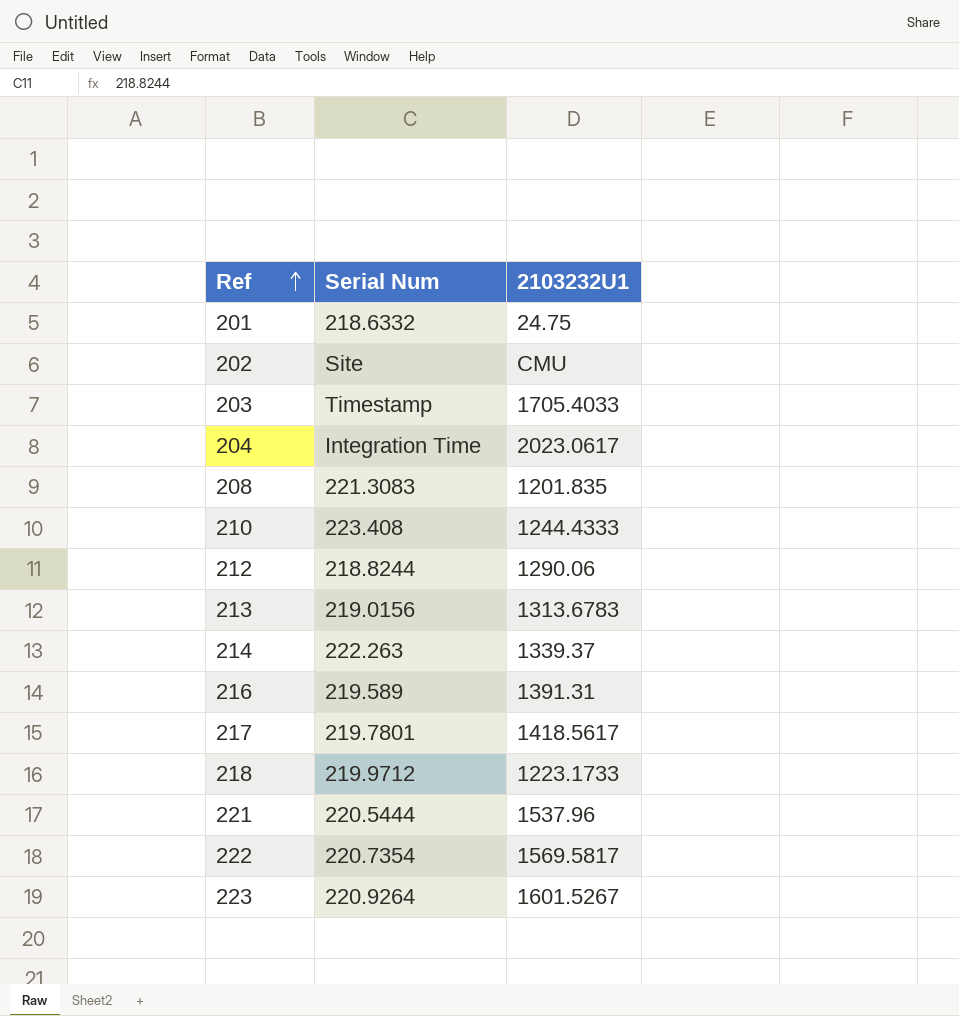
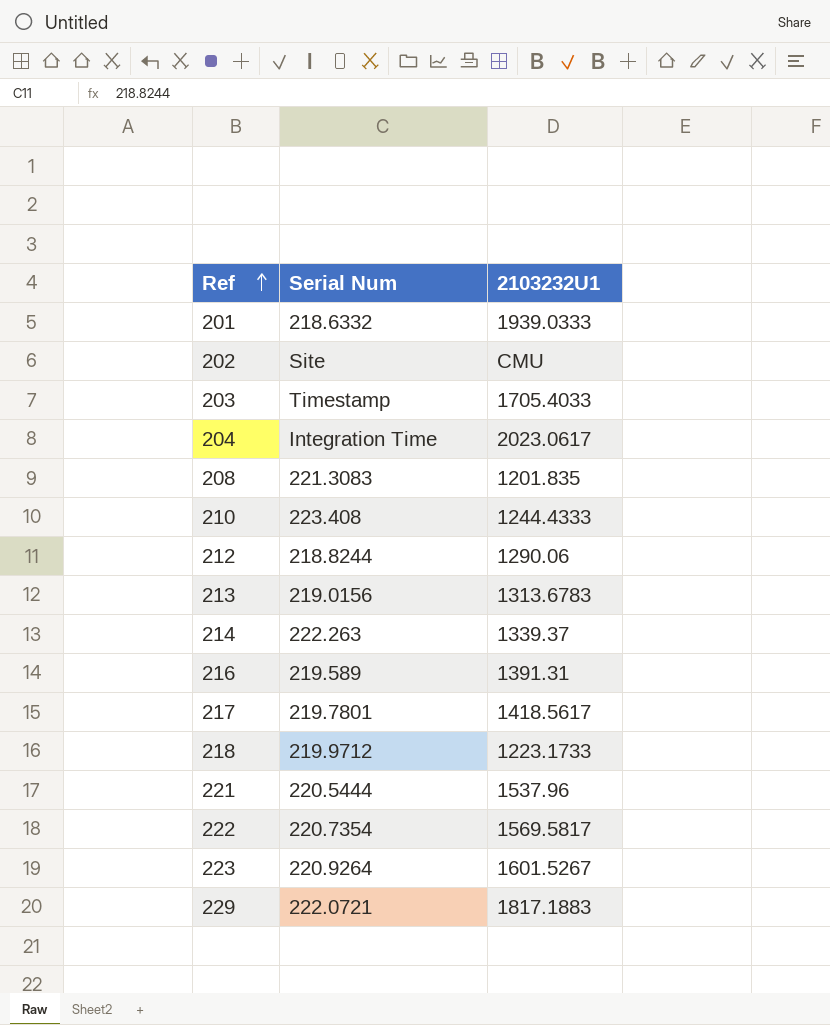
201 | 2103232U1: 24.75 -> 1939.0333
row 229: none -> 222.0721 | 1817.1883

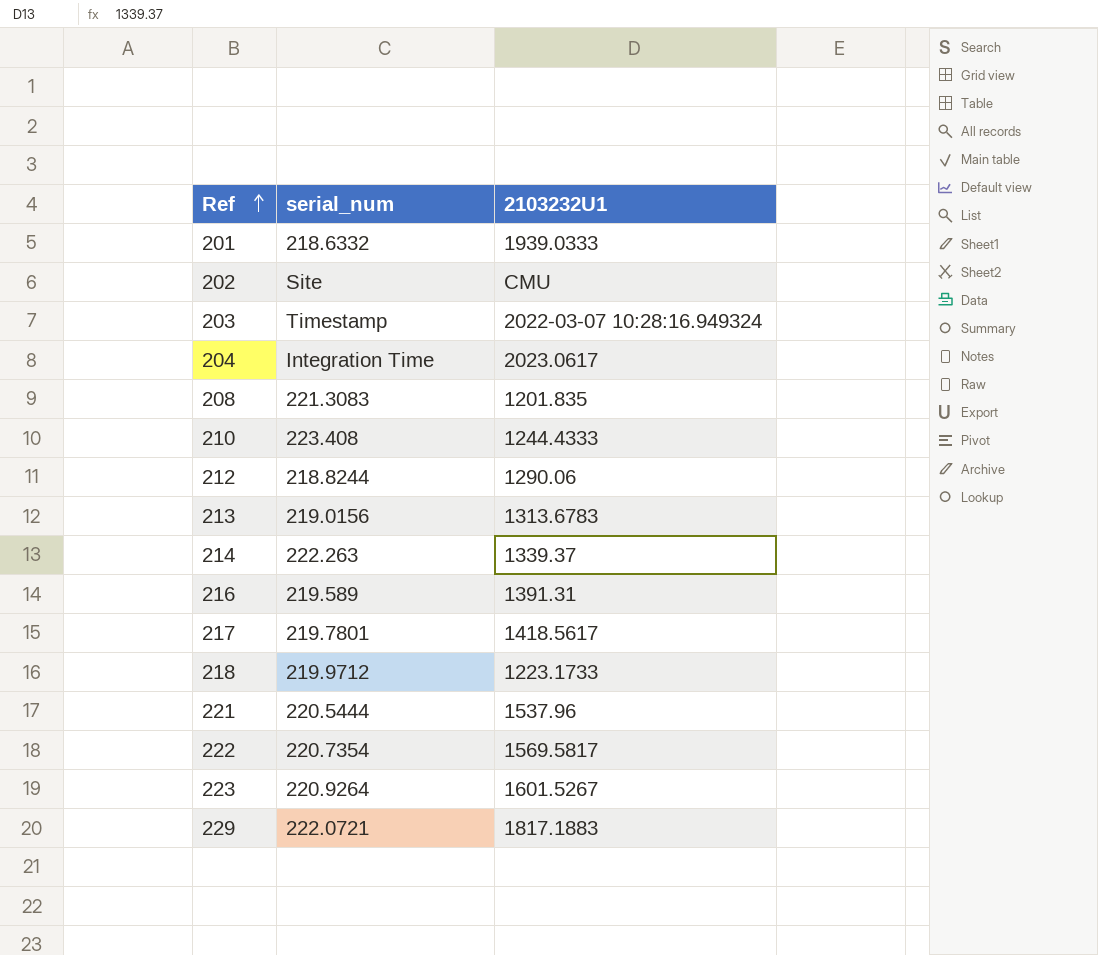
column name: Serial Num -> serial_num
203 | 2103232U1: 1705.4033 -> 2022-03-07 10:28:16.949324

